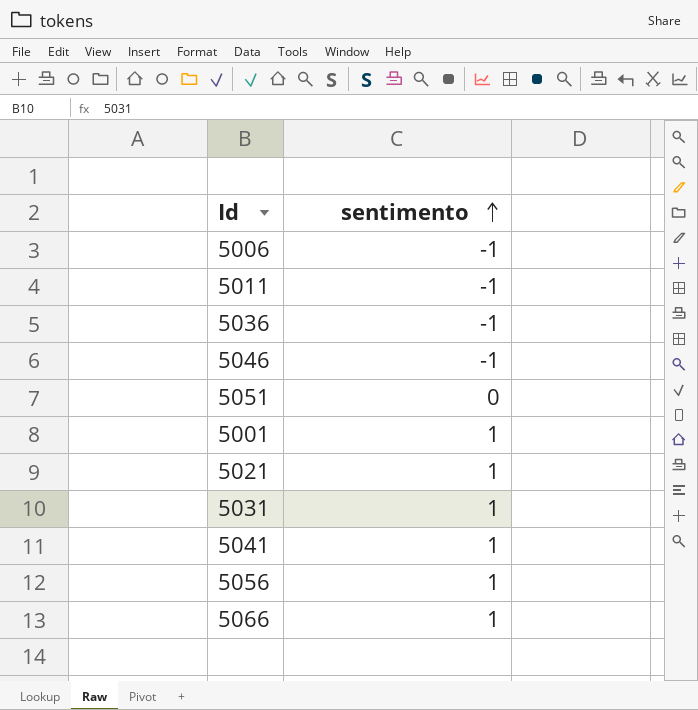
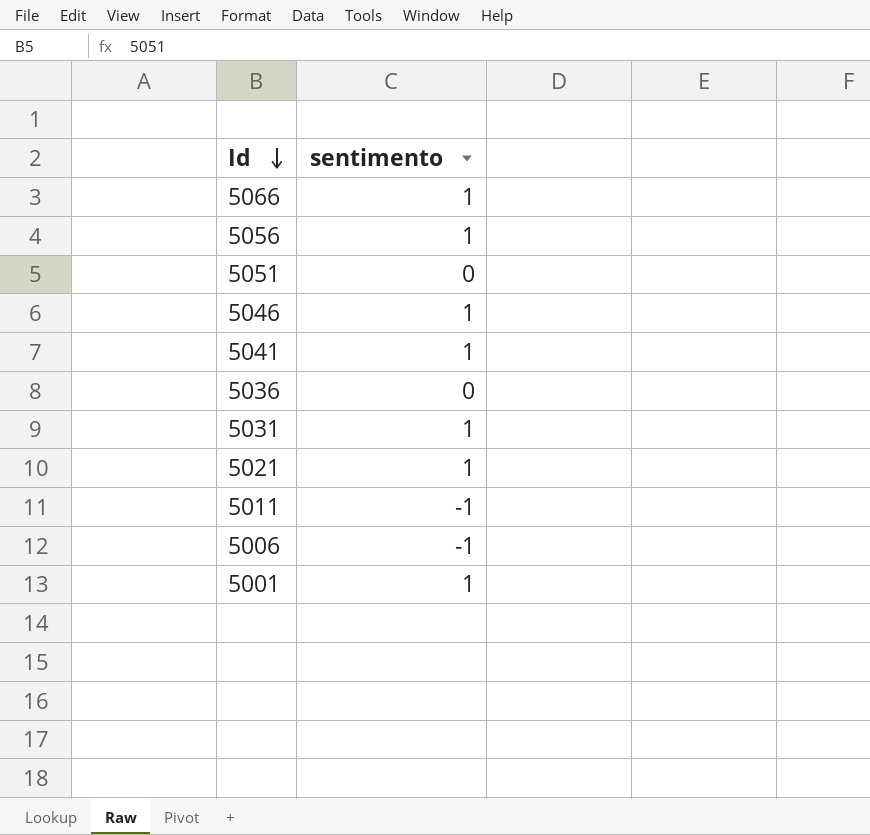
row order: sentimento ascending -> Id descending
5046 | sentimento: -1 -> 1
5036 | sentimento: -1 -> 0

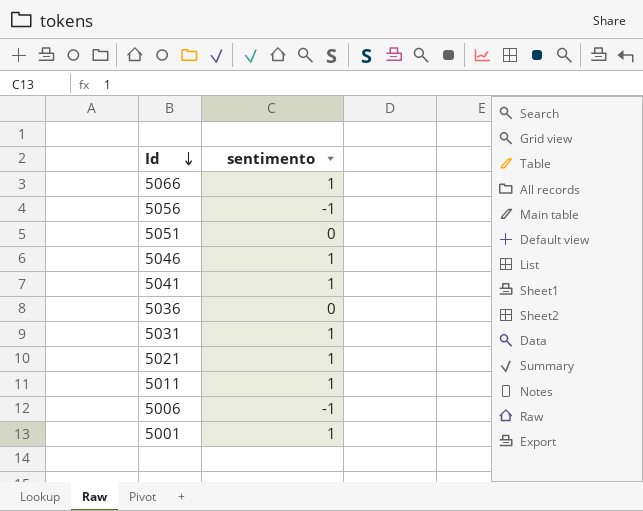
5056 | sentimento: 1 -> -1
5011 | sentimento: -1 -> 1

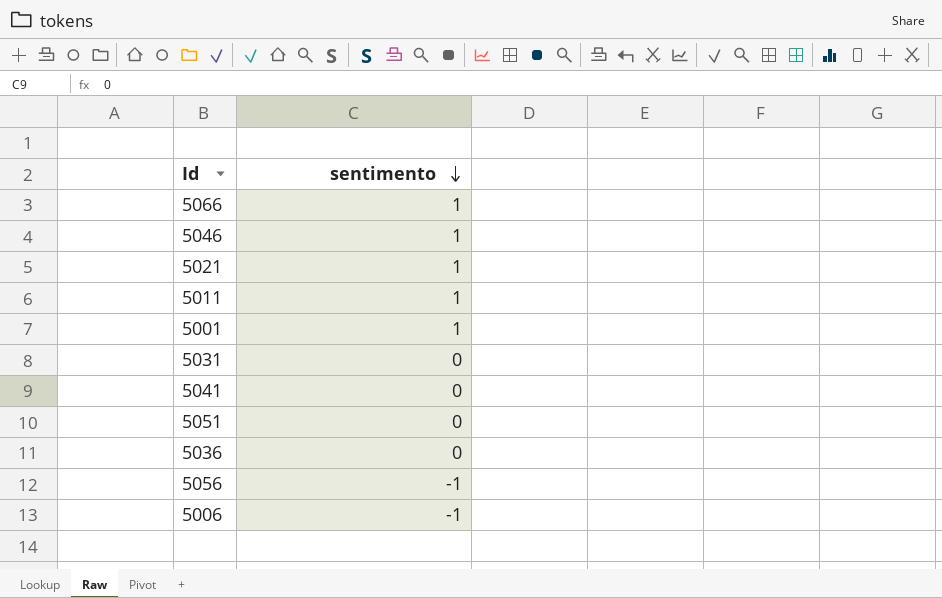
row order: Id descending -> sentimento descending
5031 | sentimento: 1 -> 0
5041 | sentimento: 1 -> 0

